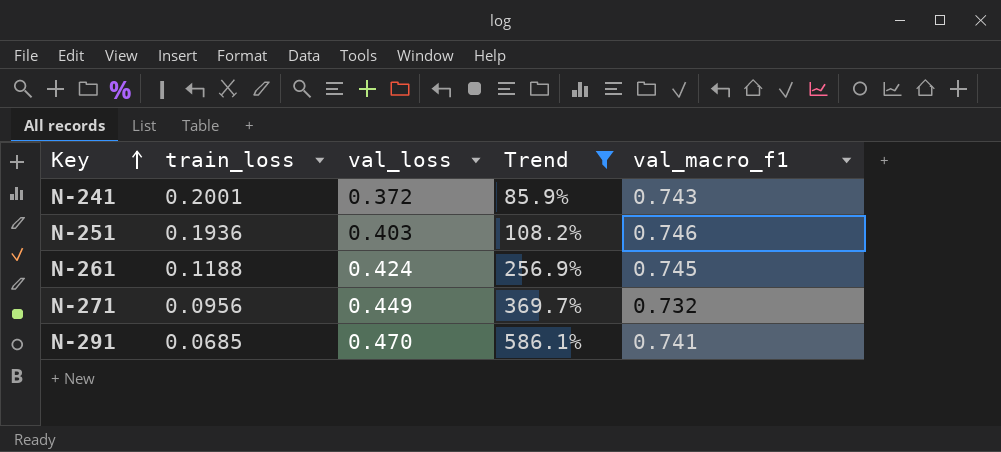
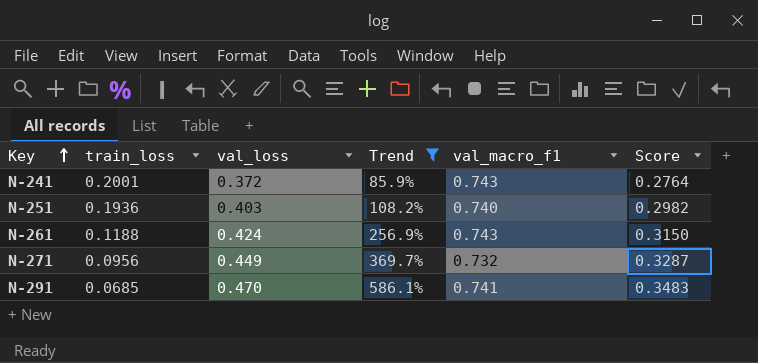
column Score | formula: none -> [val_loss] * [val_macro_f1]
N-251 | val_macro_f1: 0.746 -> 0.740
N-261 | val_macro_f1: 0.745 -> 0.743

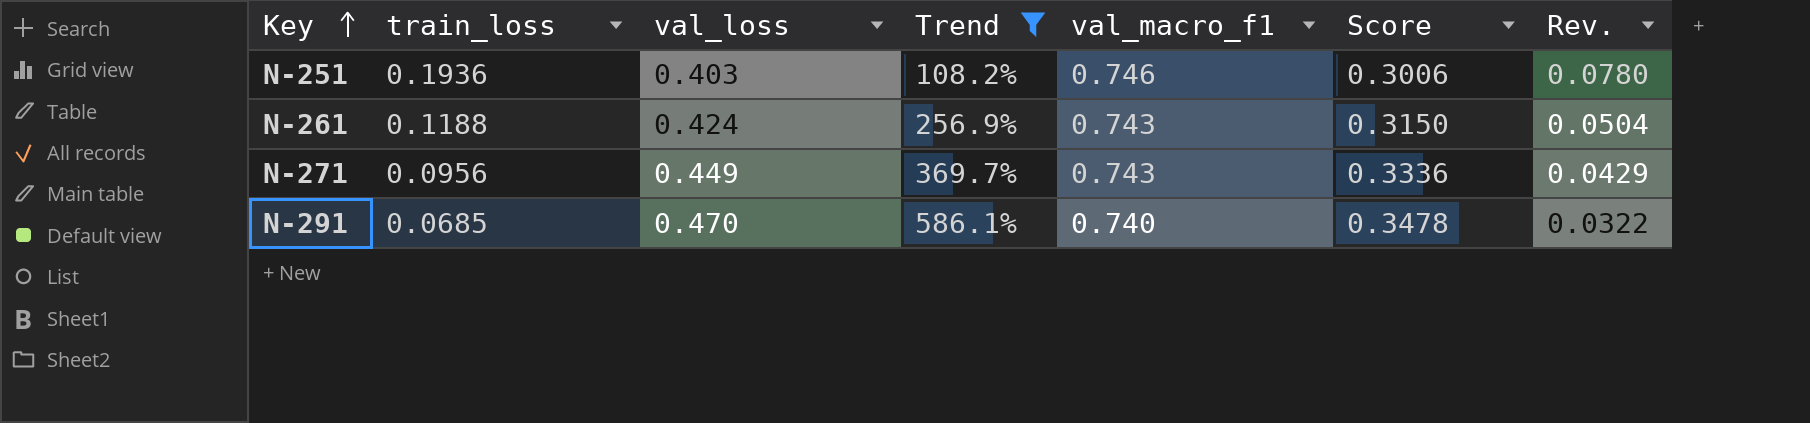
column Rev. | formula: none -> [train_loss] * [val_loss]
row N-241: 0.2001 | 0.372 | 85.9% | 0.743 | 0.2764 -> none
N-251 | val_macro_f1: 0.740 -> 0.746
N-251 | Score: 0.2982 -> 0.3006
N-271 | val_macro_f1: 0.732 -> 0.743
N-271 | Score: 0.3287 -> 0.3336
N-291 | val_macro_f1: 0.741 -> 0.740
N-291 | Score: 0.3483 -> 0.3478

